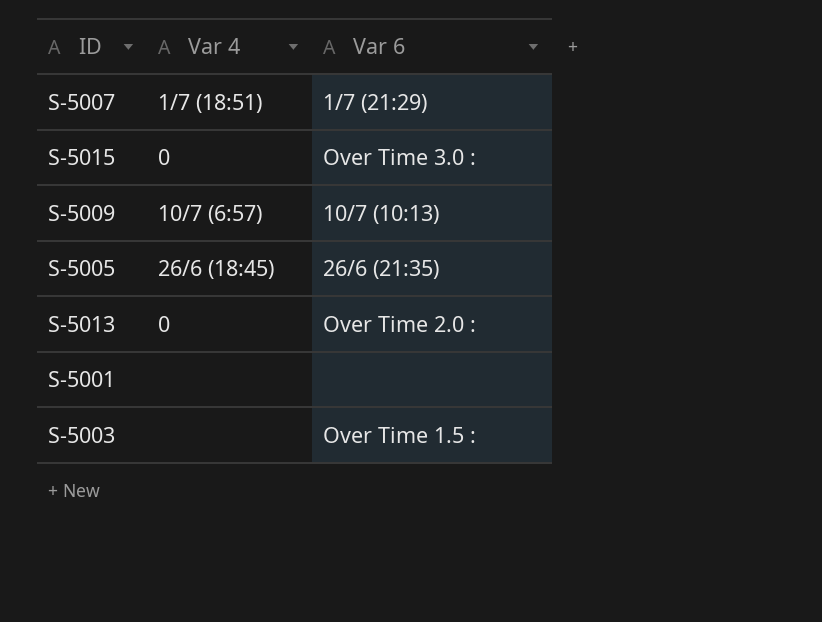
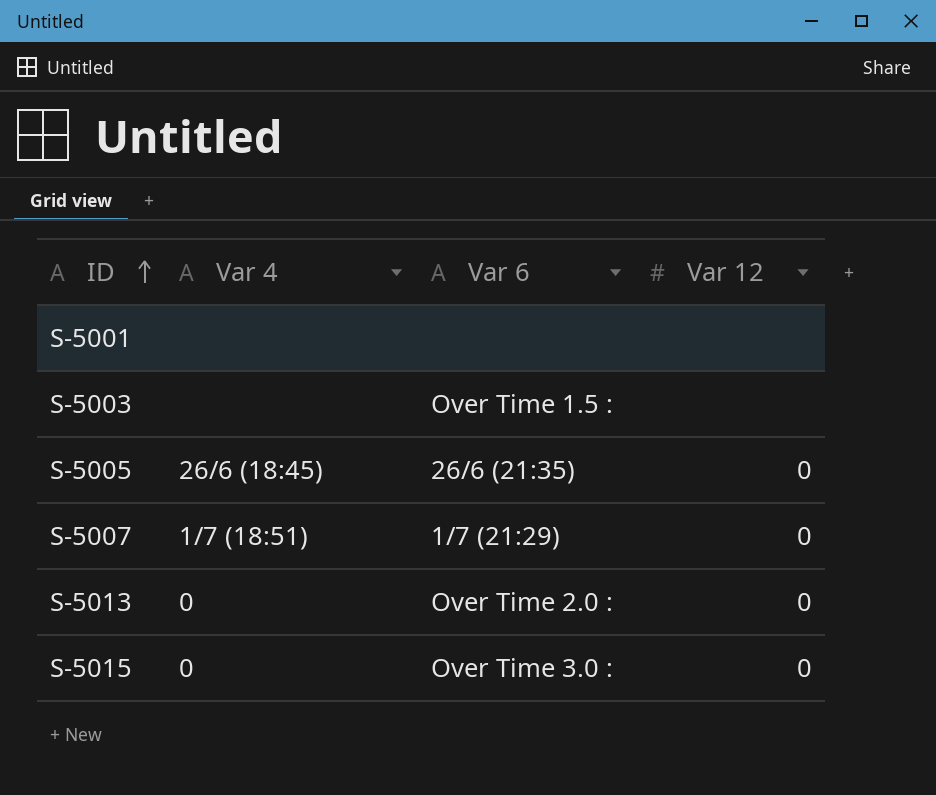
row order: none -> ID ascending
column Var 12 | position: none -> 4
row S-5009: 10/7 (6:57) | 10/7 (10:13) -> none

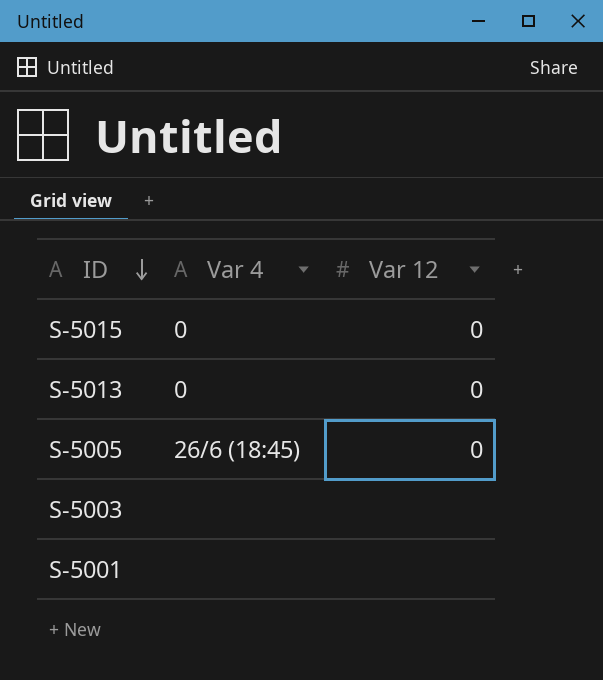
row order: ID ascending -> ID descending
column Var 6 | position: 3 -> none
row S-5007: 1/7 (18:51) | 1/7 (21:29) | 0 -> none

